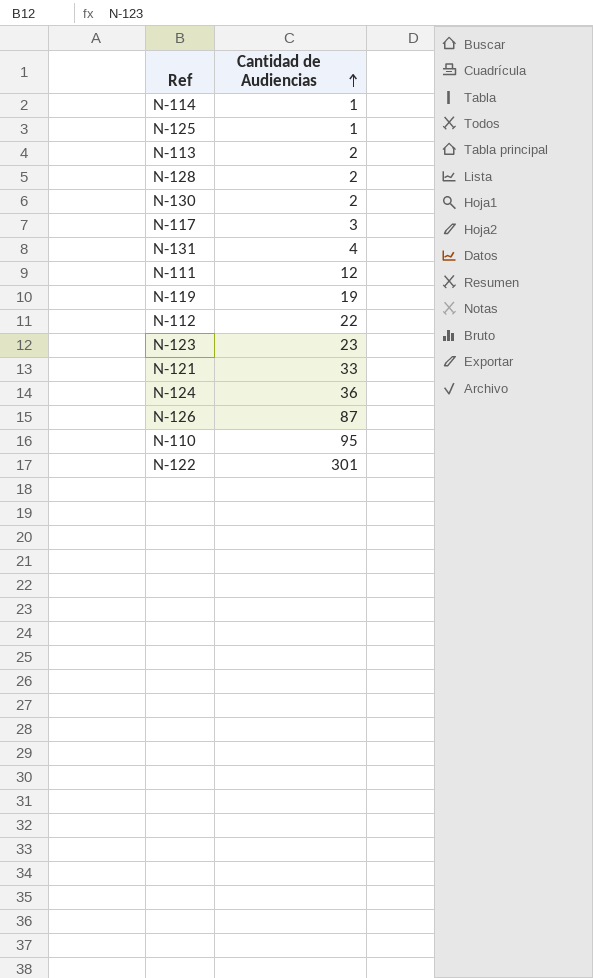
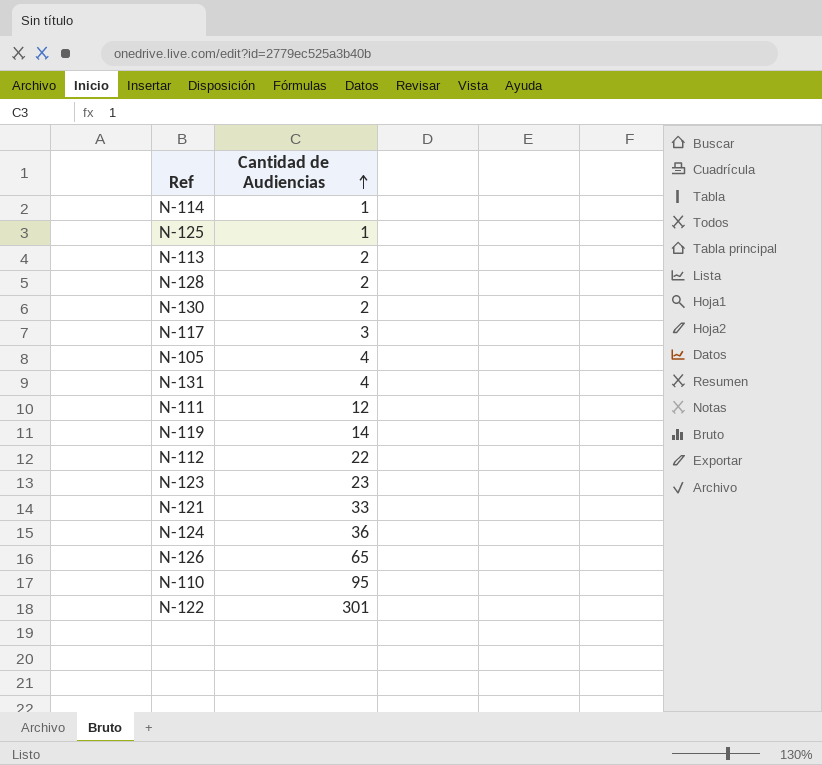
row N-105: none -> 4
N-119 | Cantidad de Audiencias: 19 -> 14
N-126 | Cantidad de Audiencias: 87 -> 65

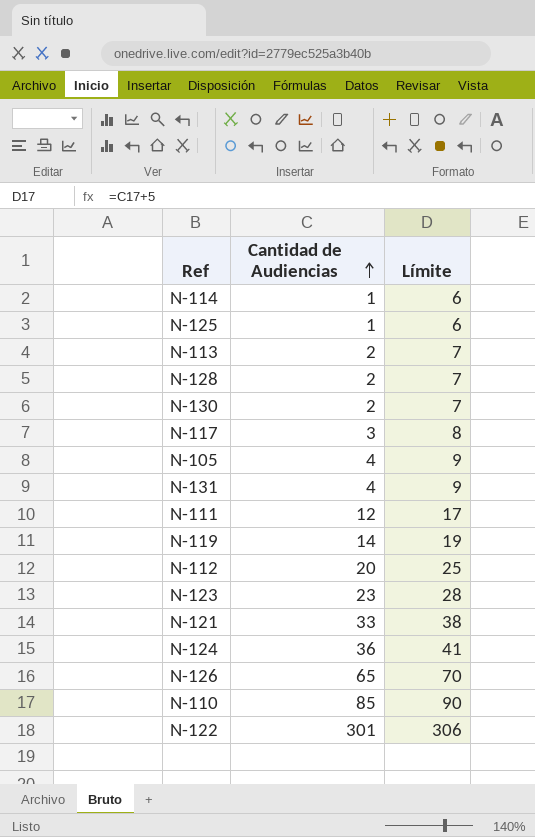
column Límite | formula: none -> [Cantidad de Audiencias] + 5
N-112 | Cantidad de Audiencias: 22 -> 20
N-110 | Cantidad de Audiencias: 95 -> 85

